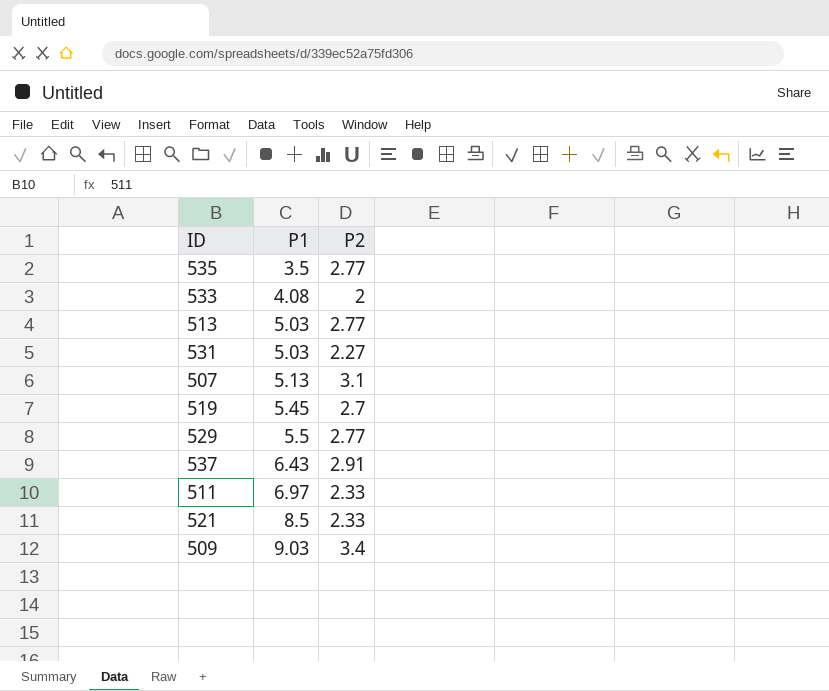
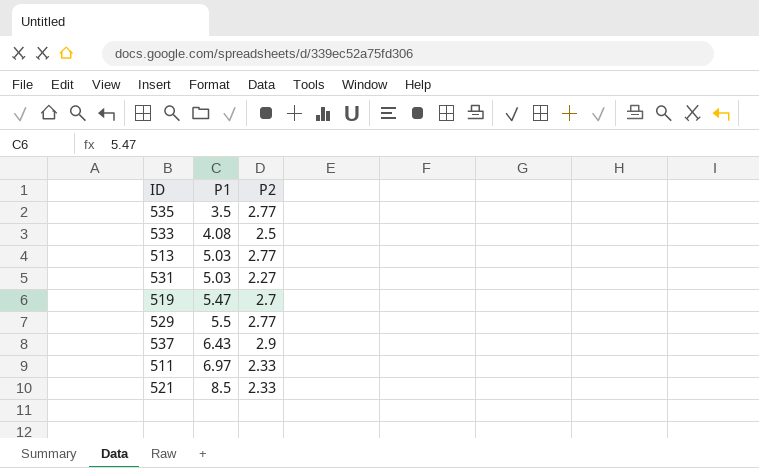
row 507: 5.13 | 3.1 -> none
row 509: 9.03 | 3.4 -> none
533 | P2: 2 -> 2.5
519 | P1: 5.45 -> 5.47
537 | P2: 2.91 -> 2.9

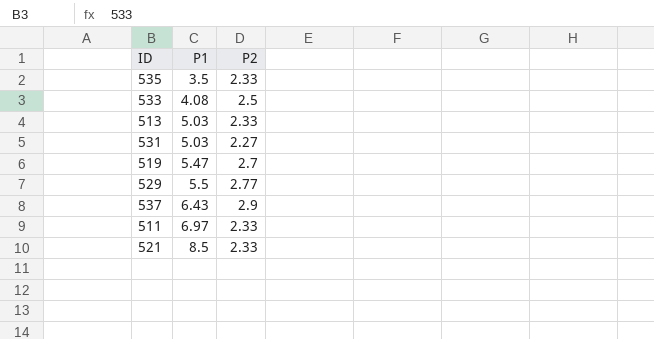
535 | P2: 2.77 -> 2.33
513 | P2: 2.77 -> 2.33

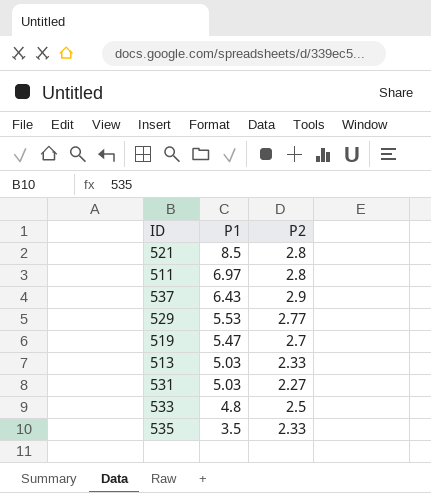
row order: P1 ascending -> P1 descending
521 | P2: 2.33 -> 2.8
511 | P2: 2.33 -> 2.8
529 | P1: 5.5 -> 5.53
533 | P1: 4.08 -> 4.8

